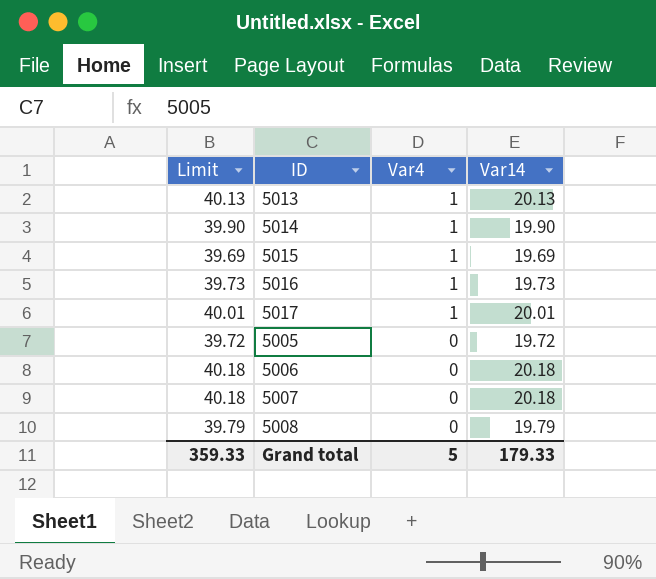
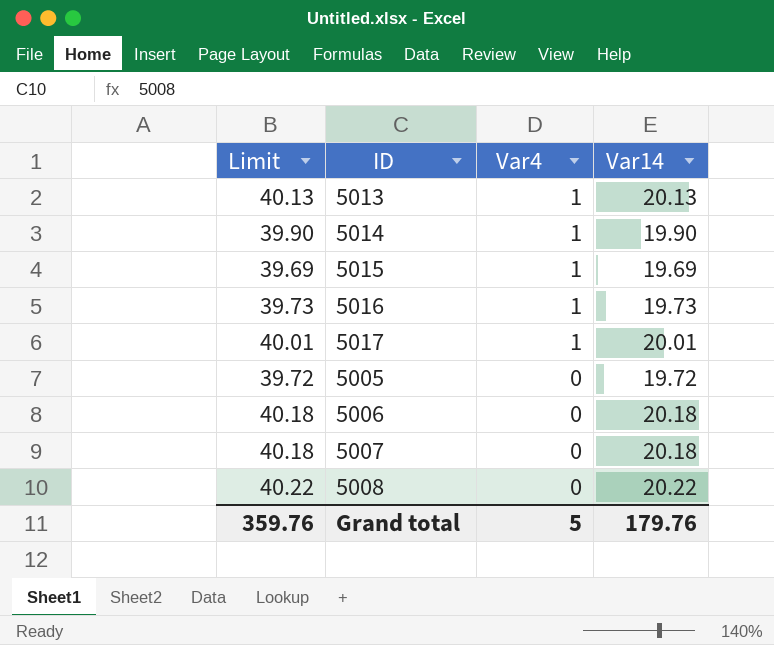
5008 | Limit: 39.79 -> 40.22
5008 | Var14: 19.79 -> 20.22
Grand total | Limit: 359.33 -> 359.76
Grand total | Var14: 179.33 -> 179.76

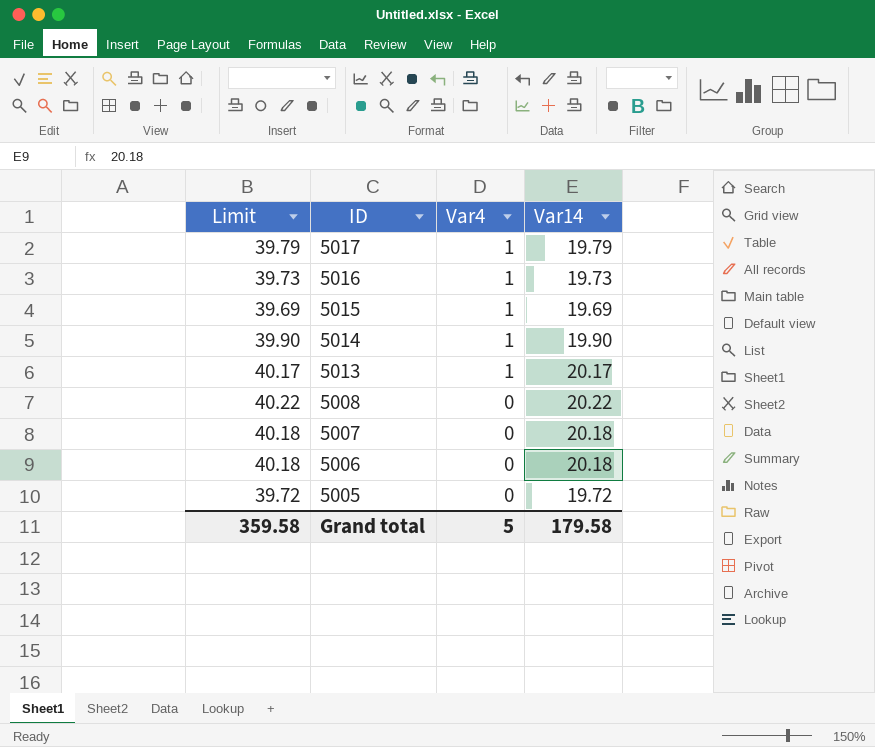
row order: Var4 descending -> ID descending
5017 | Limit: 40.01 -> 39.79
5017 | Var14: 20.01 -> 19.79
5013 | Limit: 40.13 -> 40.17
5013 | Var14: 20.13 -> 20.17
Grand total | Limit: 359.76 -> 359.58
Grand total | Var14: 179.76 -> 179.58

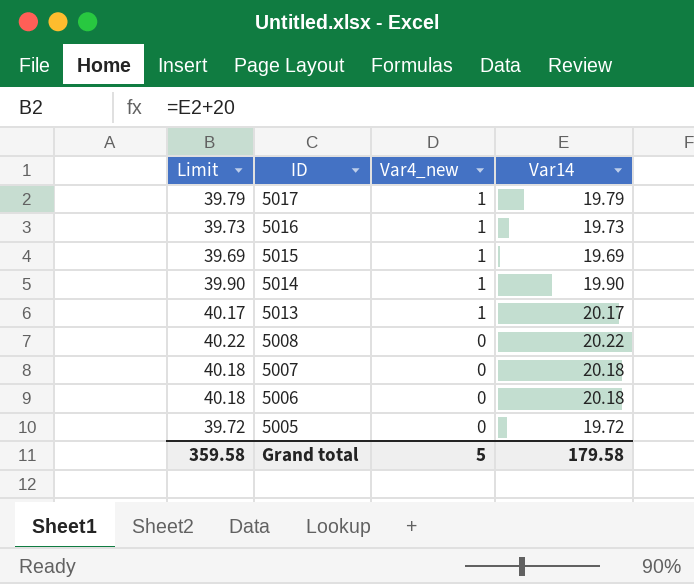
column name: Var4 -> Var4_new

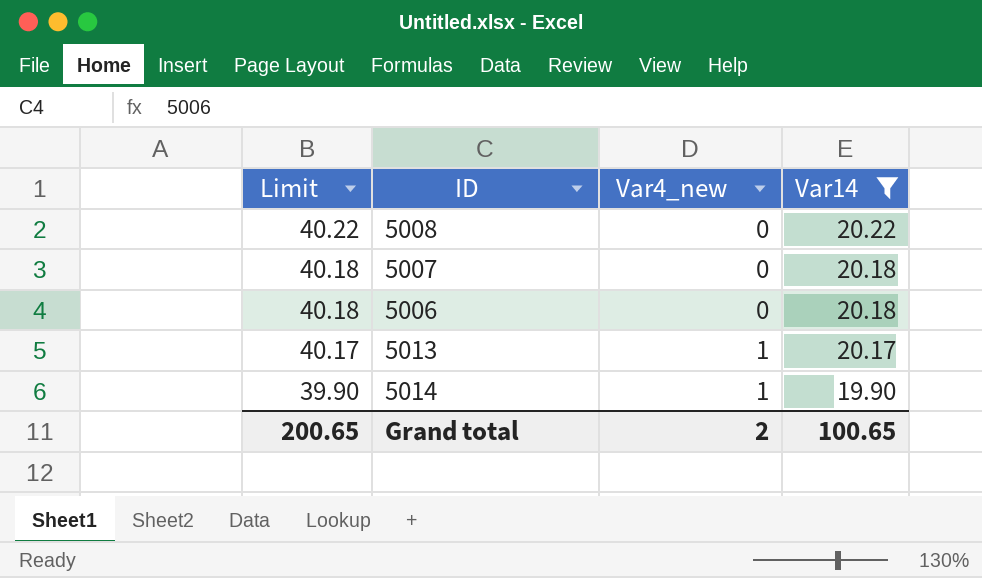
filter: none -> Var14 >= 19.90
row order: ID descending -> Limit descending
Grand total | Limit: 359.58 -> 200.65
Grand total | Var4_new: 5 -> 2
Grand total | Var14: 179.58 -> 100.65

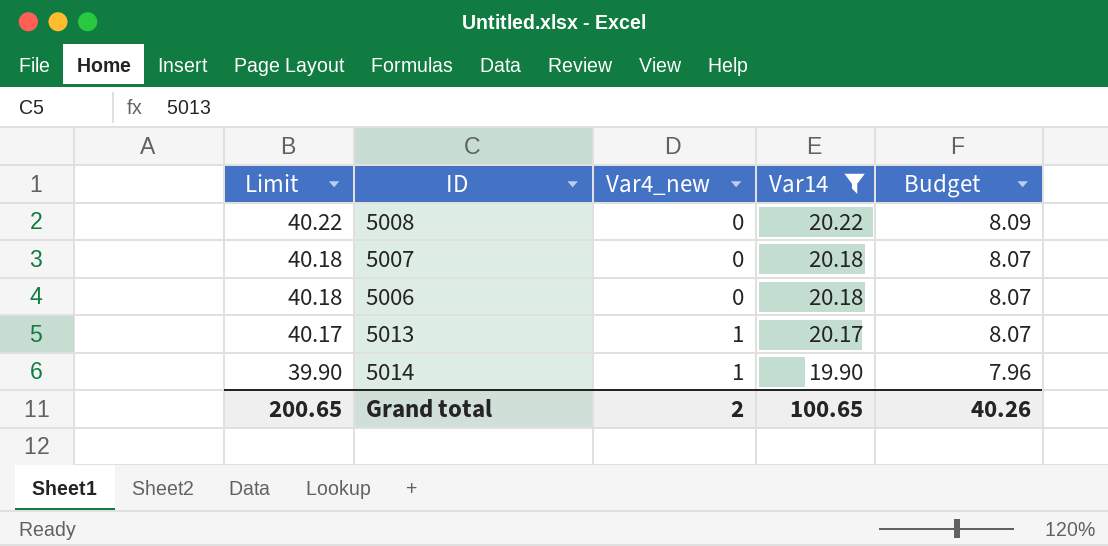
column Budget | formula: none -> [Var14] * 0.4

